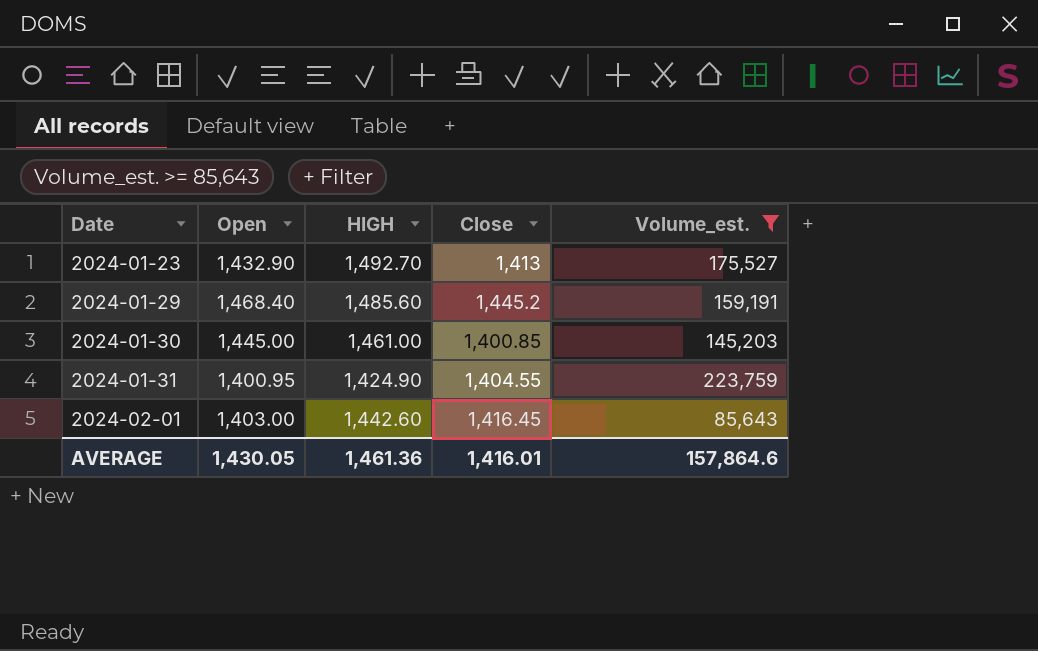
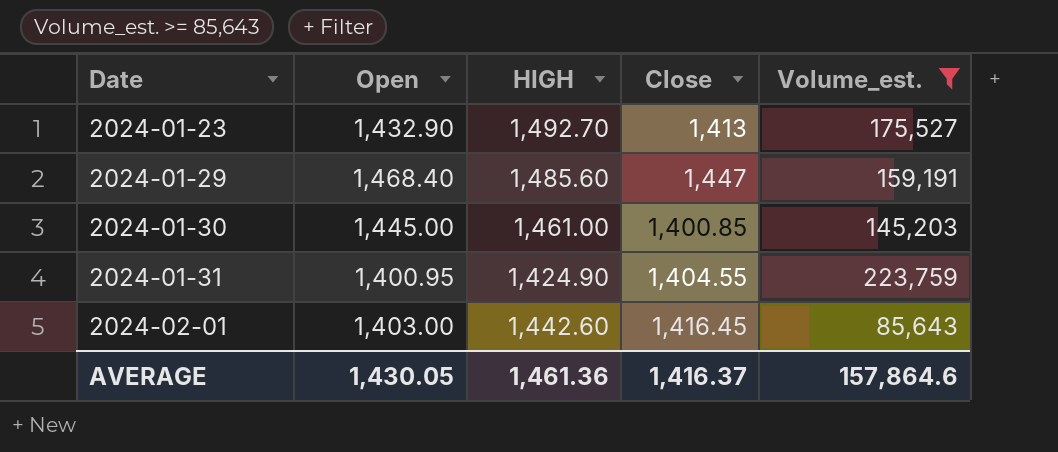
2024-01-29 | Close: 1,445.2 -> 1,447
AVERAGE | Close: 1,416.01 -> 1,416.37

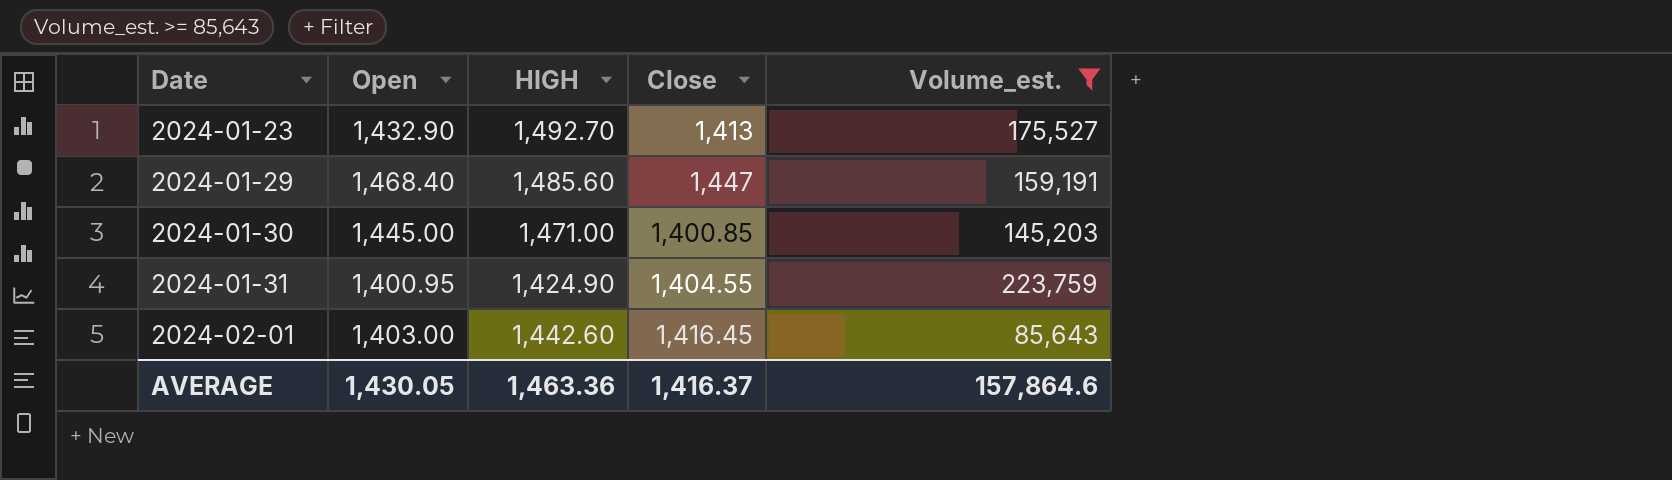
2024-01-30 | HIGH: 1,461.00 -> 1,471.00
AVERAGE | HIGH: 1,461.36 -> 1,463.36

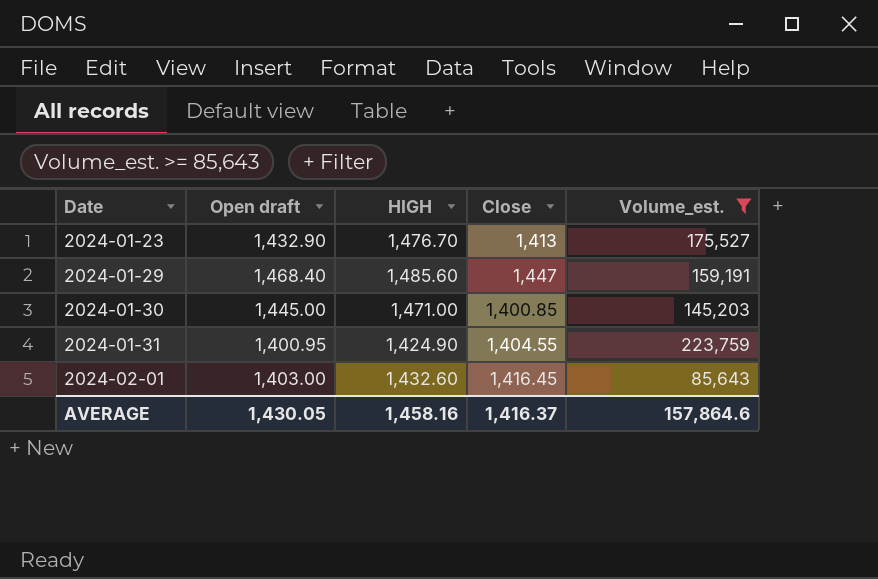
column name: Open -> Open draft
2024-01-23 | HIGH: 1,492.70 -> 1,476.70
2024-02-01 | HIGH: 1,442.60 -> 1,432.60
AVERAGE | HIGH: 1,463.36 -> 1,458.16

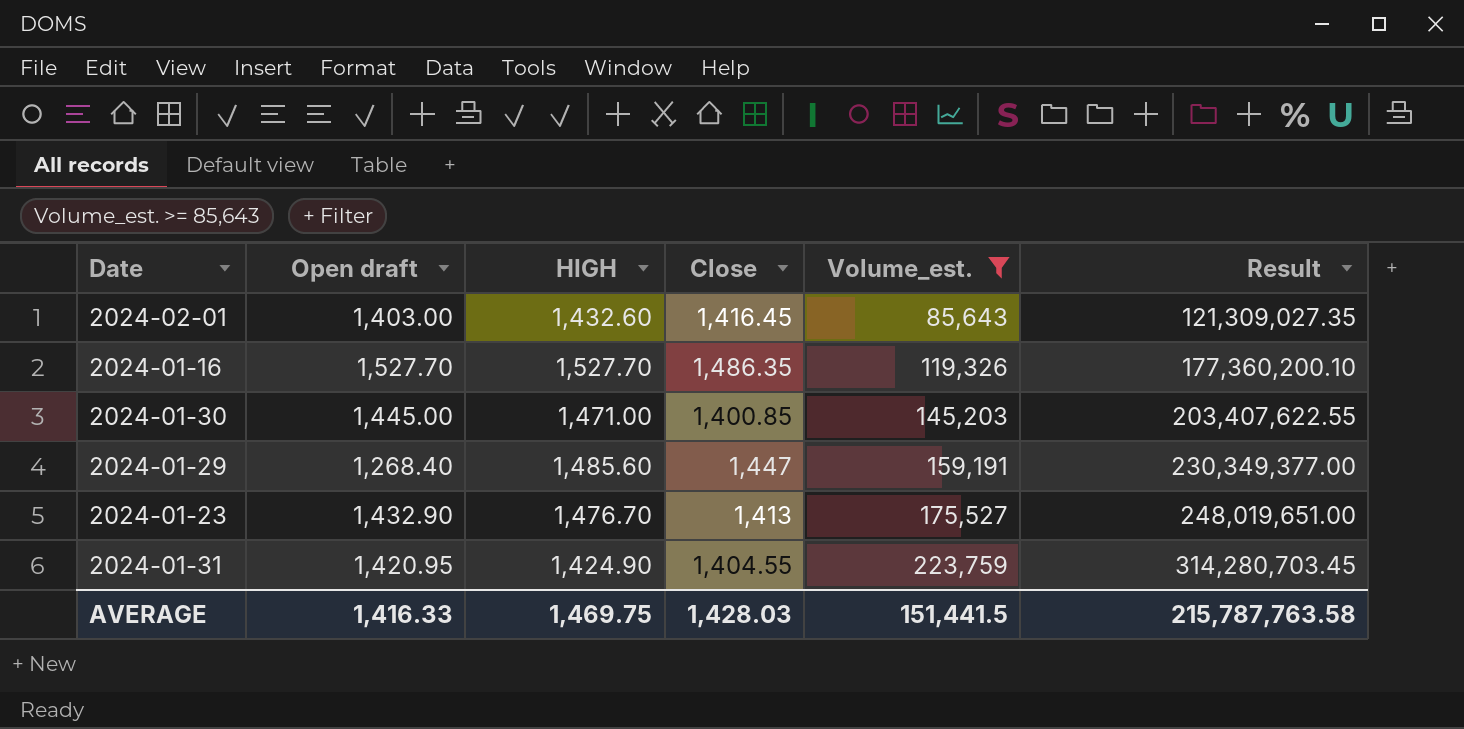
row order: Date ascending -> Volume_est. ascending
column Result | formula: none -> [Close] * [Volume_est.]
row 2024-01-16: none -> 1,527.70 | 1,527.70 | 1,486.35 | 119,326 | 177,360,200.10
2024-01-29 | Open draft: 1,468.40 -> 1,268.40
2024-01-31 | Open draft: 1,400.95 -> 1,420.95
AVERAGE | Open draft: 1,430.05 -> 1,416.33
AVERAGE | HIGH: 1,458.16 -> 1,469.75
AVERAGE | Close: 1,416.37 -> 1,428.03
AVERAGE | Volume_est.: 157,864.6 -> 151,441.5

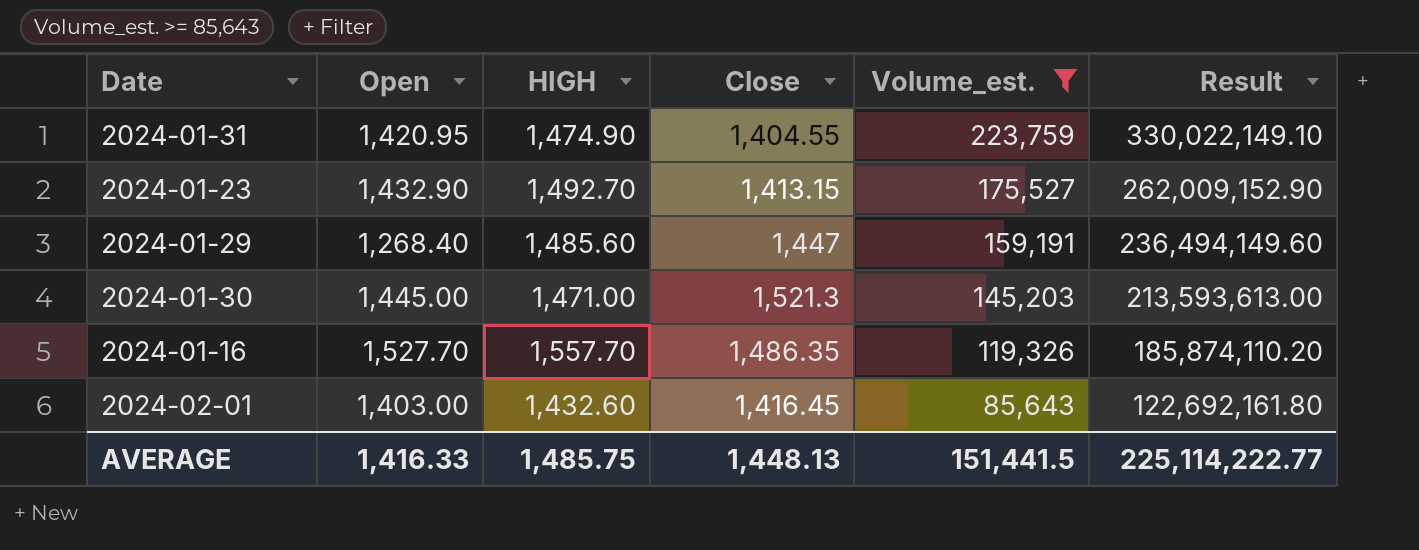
row order: Volume_est. ascending -> Volume_est. descending
column name: Open draft -> Open
column Result | formula: [Close] * [Volume_est.] -> [HIGH] * [Volume_est.]
2024-01-31 | HIGH: 1,424.90 -> 1,474.90
2024-01-23 | HIGH: 1,476.70 -> 1,492.70
2024-01-23 | Close: 1,413 -> 1,413.15
2024-01-30 | Close: 1,400.85 -> 1,521.3
2024-01-16 | HIGH: 1,527.70 -> 1,557.70
AVERAGE | HIGH: 1,469.75 -> 1,485.75
AVERAGE | Close: 1,428.03 -> 1,448.13
AVERAGE | Result: 215,787,763.58 -> 225,114,222.77

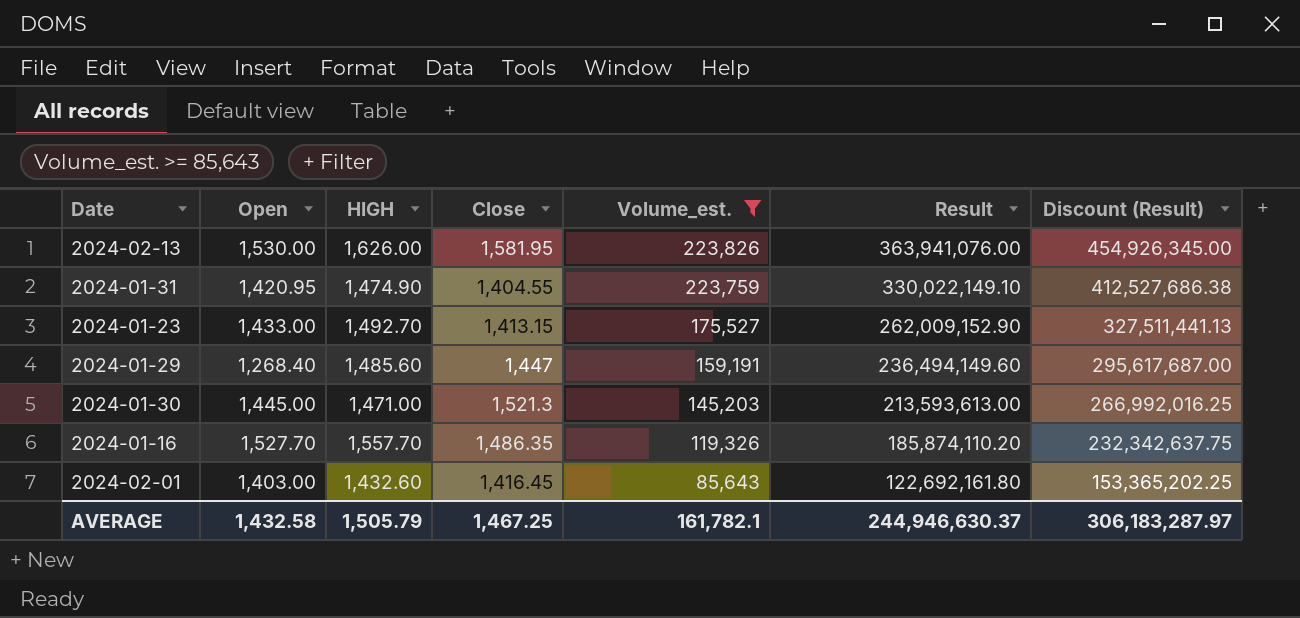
column Discount (Result) | formula: none -> [Result] * 1.25
row 2024-02-13: none -> 1,530.00 | 1,626.00 | 1,581.95 | 223,826 | 363,941,076.00 | 454,926,345.00
2024-01-23 | Open: 1,432.90 -> 1,433.00
AVERAGE | Open: 1,416.33 -> 1,432.58
AVERAGE | HIGH: 1,485.75 -> 1,505.79
AVERAGE | Close: 1,448.13 -> 1,467.25
AVERAGE | Volume_est.: 151,441.5 -> 161,782.1
AVERAGE | Result: 225,114,222.77 -> 244,946,630.37

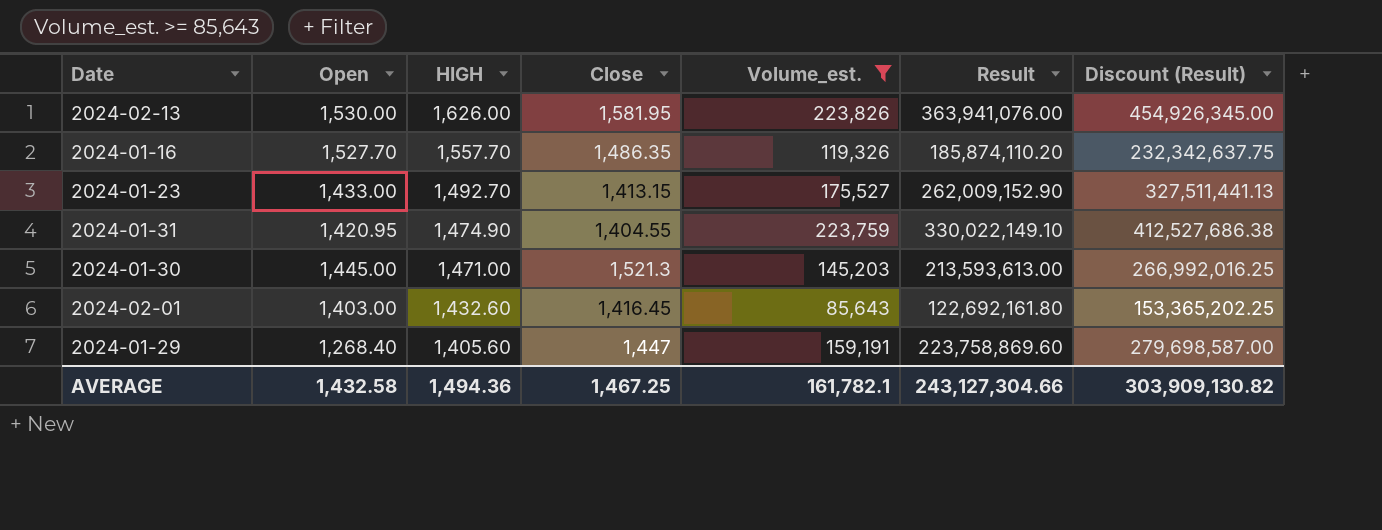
row order: Volume_est. descending -> HIGH descending
2024-01-29 | HIGH: 1,485.60 -> 1,405.60
2024-01-29 | Result: 236,494,149.60 -> 223,758,869.60
2024-01-29 | Discount (Result): 295,617,687.00 -> 279,698,587.00
AVERAGE | HIGH: 1,505.79 -> 1,494.36
AVERAGE | Result: 244,946,630.37 -> 243,127,304.66
AVERAGE | Discount (Result): 306,183,287.97 -> 303,909,130.82

